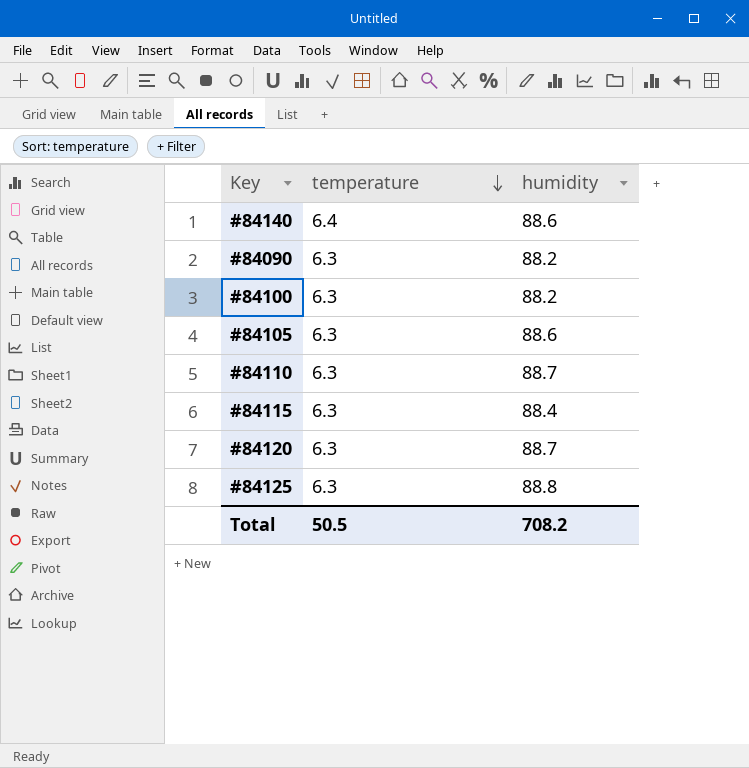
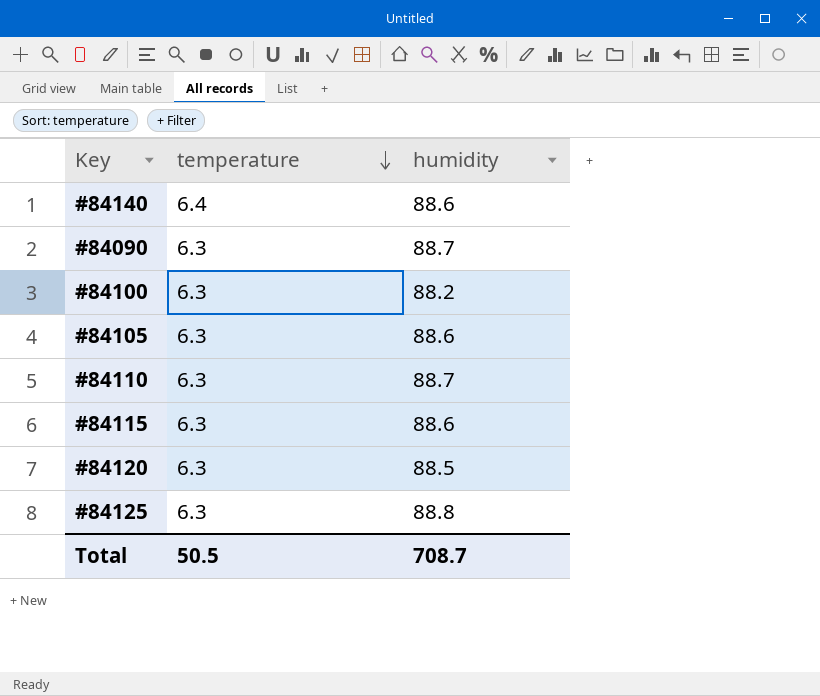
#84090 | humidity: 88.2 -> 88.7
#84115 | humidity: 88.4 -> 88.6
#84120 | humidity: 88.7 -> 88.5
Total | humidity: 708.2 -> 708.7

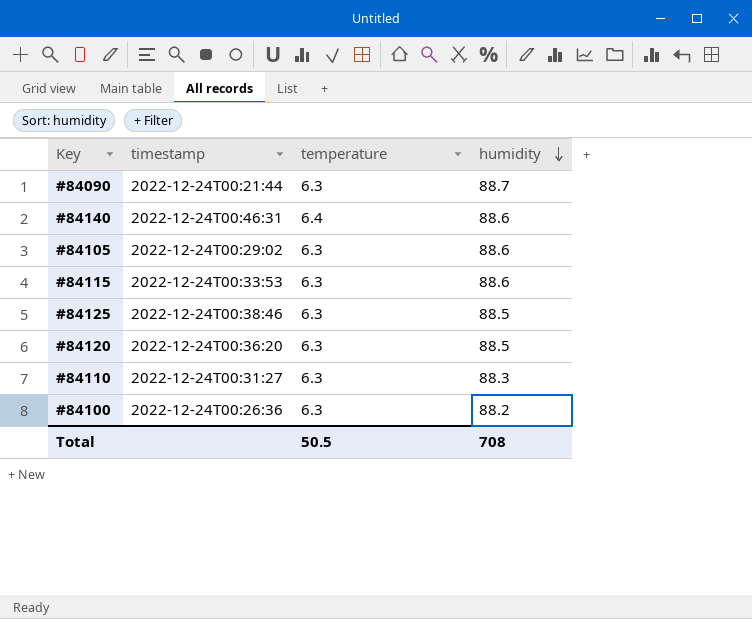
row order: temperature descending -> humidity descending
column timestamp | position: none -> 2
#84125 | humidity: 88.8 -> 88.5
#84110 | humidity: 88.7 -> 88.3
Total | humidity: 708.7 -> 708

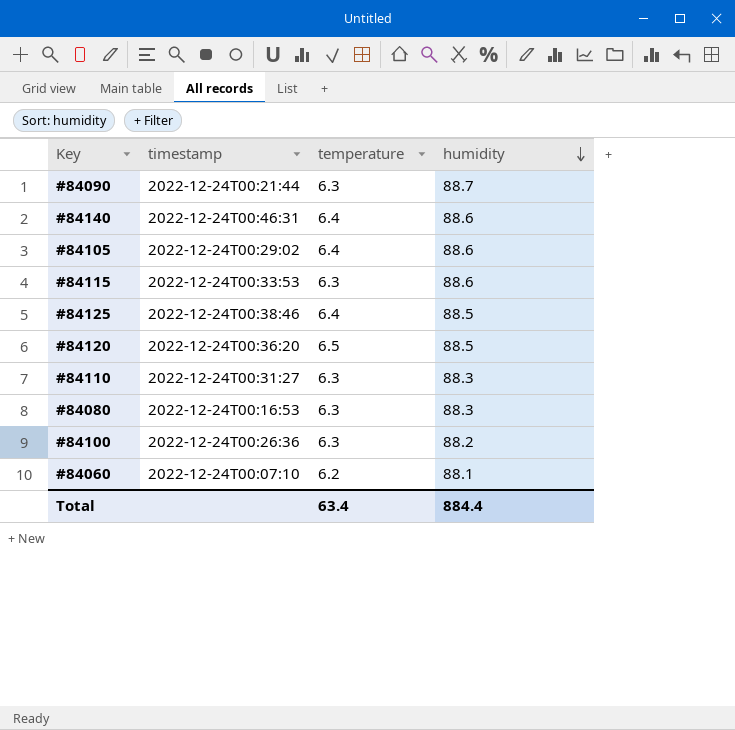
#84105 | temperature: 6.3 -> 6.4
#84125 | temperature: 6.3 -> 6.4
#84120 | temperature: 6.3 -> 6.5
row #84080: none -> 2022-12-24T00:16:53 | 6.3 | 88.3
row #84060: none -> 2022-12-24T00:07:10 | 6.2 | 88.1
Total | temperature: 50.5 -> 63.4
Total | humidity: 708 -> 884.4

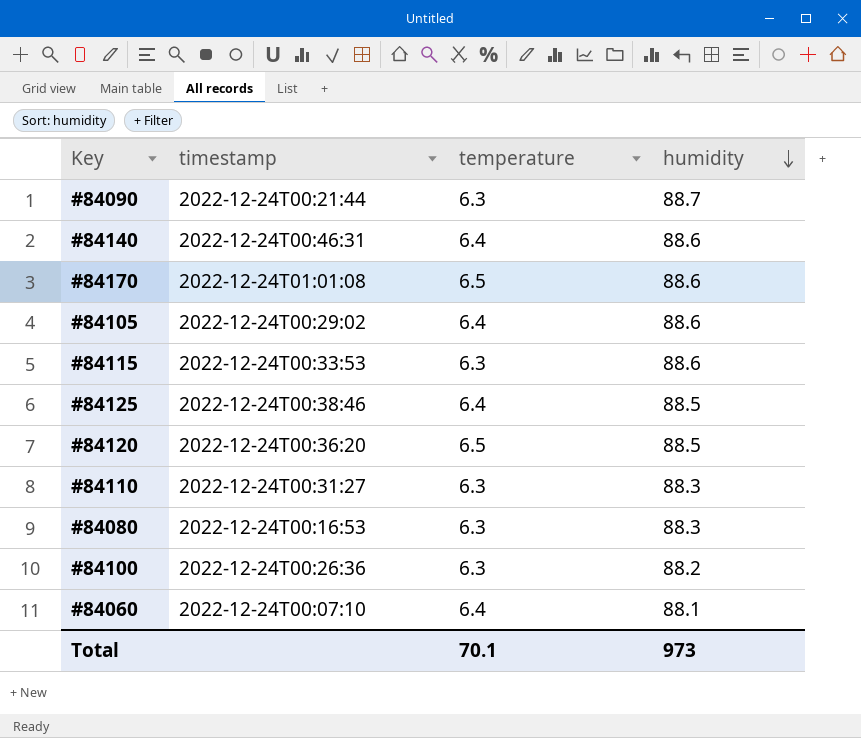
row #84170: none -> 2022-12-24T01:01:08 | 6.5 | 88.6
#84060 | temperature: 6.2 -> 6.4
Total | temperature: 63.4 -> 70.1
Total | humidity: 884.4 -> 973

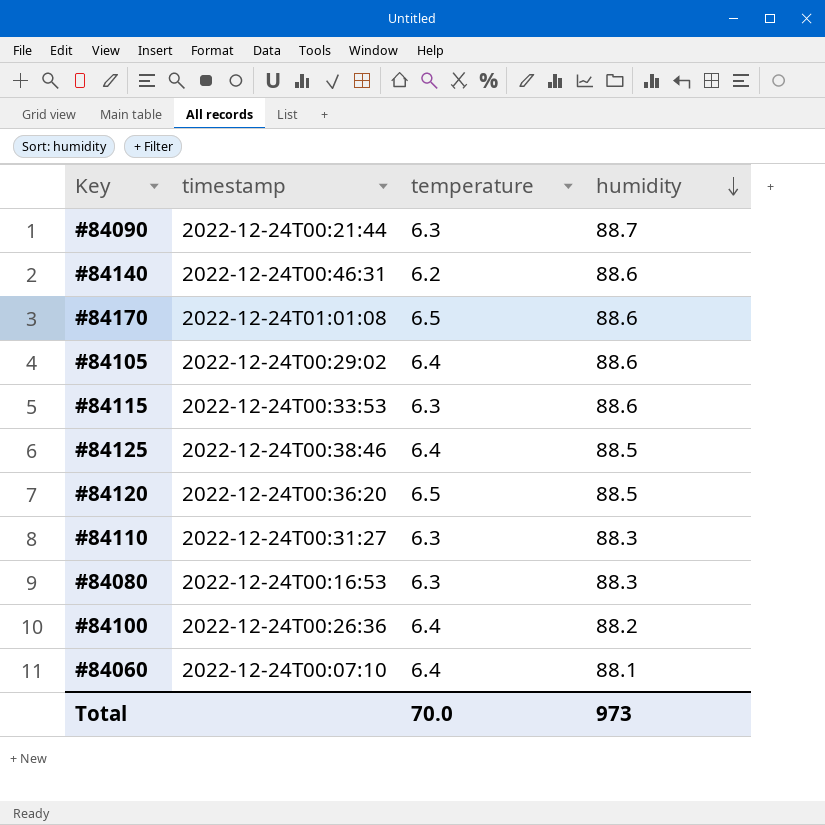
#84140 | temperature: 6.4 -> 6.2
#84100 | temperature: 6.3 -> 6.4
Total | temperature: 70.1 -> 70.0

